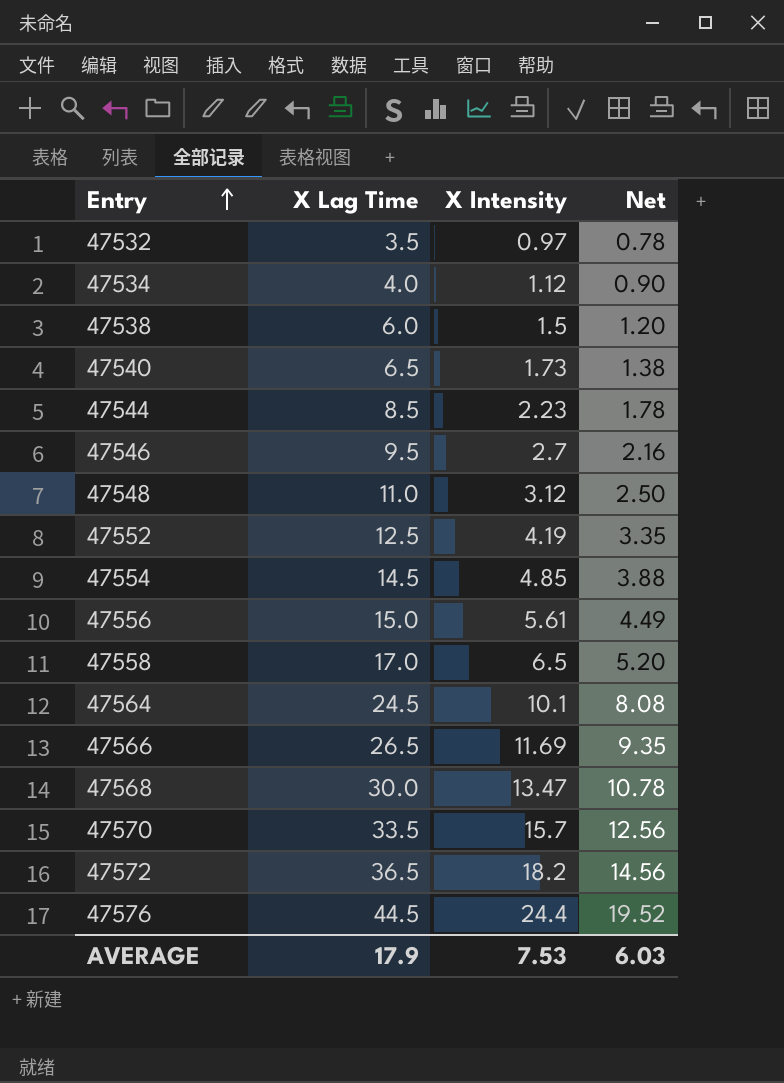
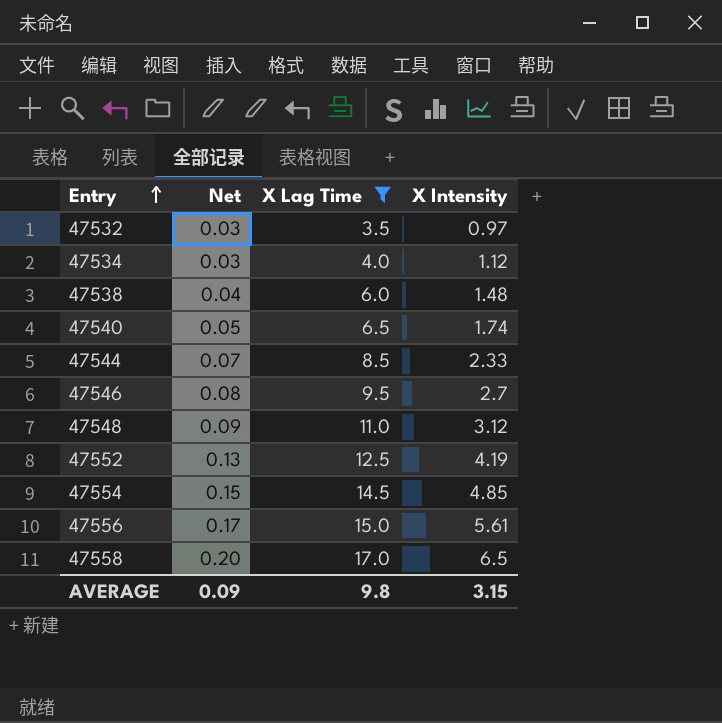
filter: none -> X Lag Time <= 17.0
column Net | formula: [X Intensity] * 0.8 -> [X Intensity] * 0.03
column Net | position: 4 -> 2
47538 | X Intensity: 1.5 -> 1.48
47540 | X Intensity: 1.73 -> 1.74
47544 | X Intensity: 2.23 -> 2.33
AVERAGE | Net: 6.03 -> 0.09
AVERAGE | X Lag Time: 17.9 -> 9.8
AVERAGE | X Intensity: 7.53 -> 3.15

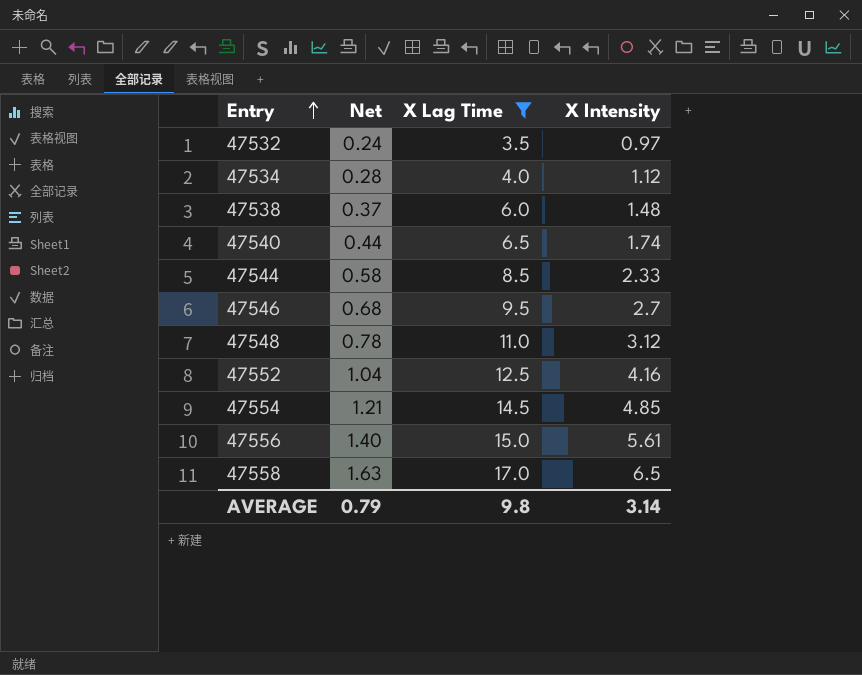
column Net | formula: [X Intensity] * 0.03 -> [X Intensity] * 0.25
47552 | X Intensity: 4.19 -> 4.16
AVERAGE | Net: 0.09 -> 0.79
AVERAGE | X Intensity: 3.15 -> 3.14

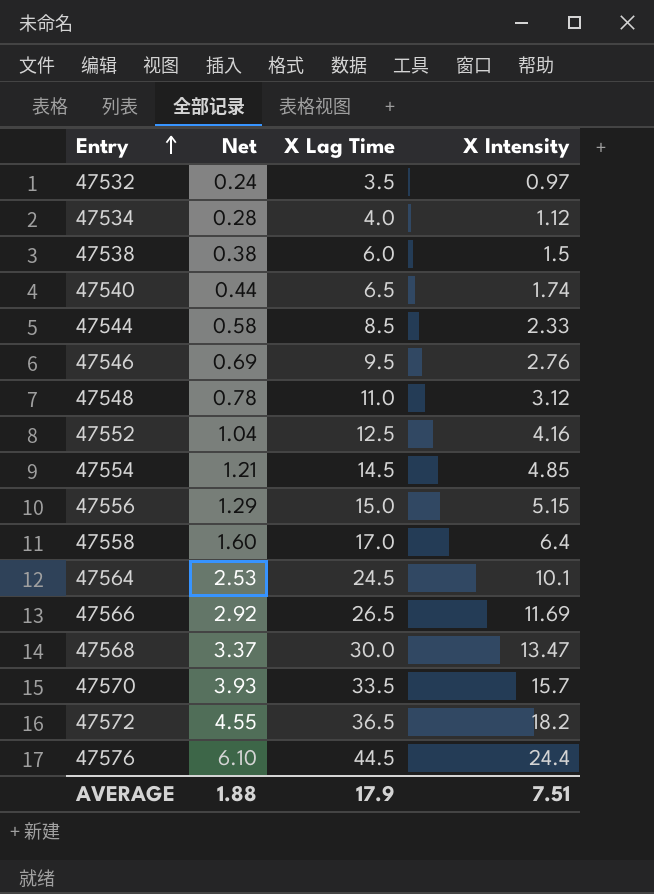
filter: X Lag Time <= 17.0 -> none
47538 | Net: 0.37 -> 0.38
47538 | X Intensity: 1.48 -> 1.5
47546 | Net: 0.68 -> 0.69
47546 | X Intensity: 2.7 -> 2.76
47556 | Net: 1.40 -> 1.29
47556 | X Intensity: 5.61 -> 5.15
47558 | Net: 1.63 -> 1.60
47558 | X Intensity: 6.5 -> 6.4
AVERAGE | Net: 0.79 -> 1.88
AVERAGE | X Lag Time: 9.8 -> 17.9
AVERAGE | X Intensity: 3.14 -> 7.51

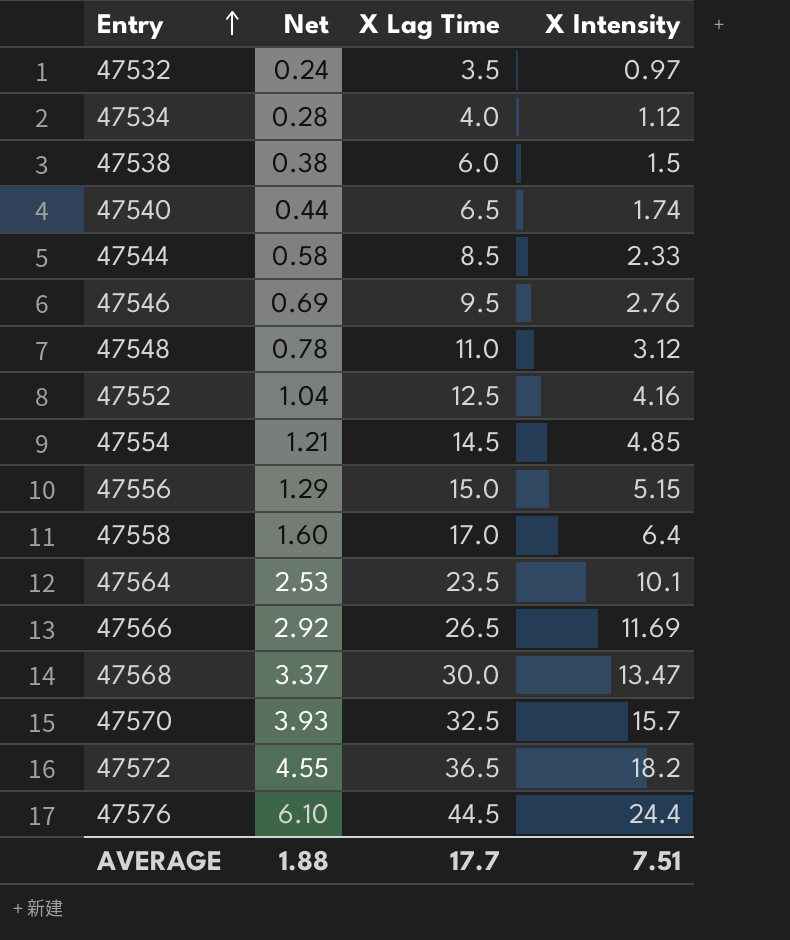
47564 | X Lag Time: 24.5 -> 23.5
47570 | X Lag Time: 33.5 -> 32.5
AVERAGE | X Lag Time: 17.9 -> 17.7

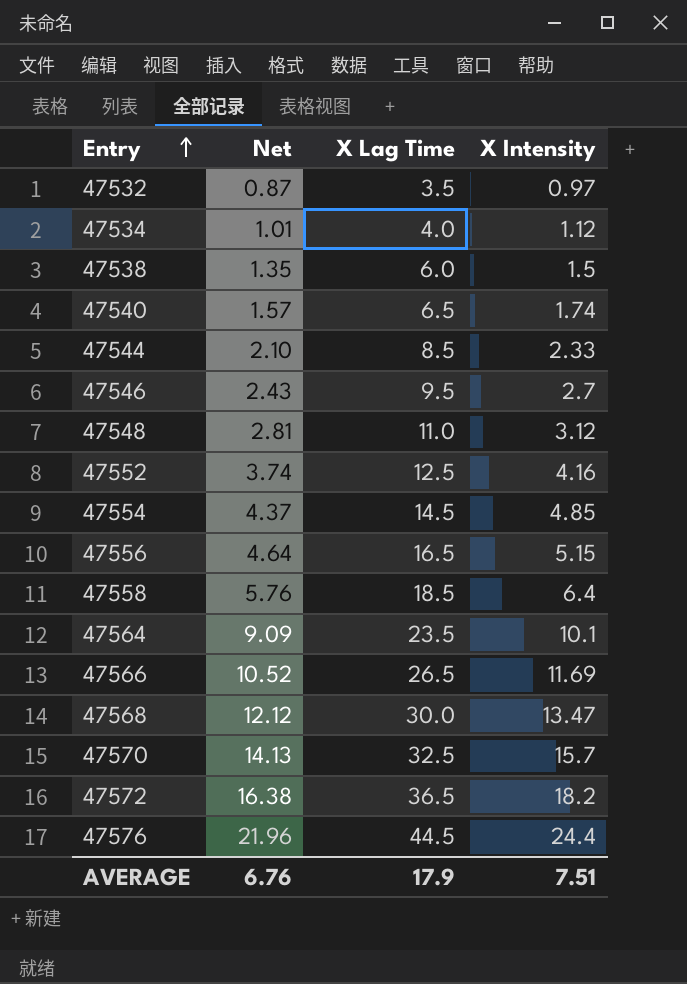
column Net | formula: [X Intensity] * 0.25 -> [X Intensity] * 0.9
47546 | X Intensity: 2.76 -> 2.7
47556 | X Lag Time: 15.0 -> 16.5
47558 | X Lag Time: 17.0 -> 18.5
AVERAGE | Net: 1.88 -> 6.76
AVERAGE | X Lag Time: 17.7 -> 17.9

